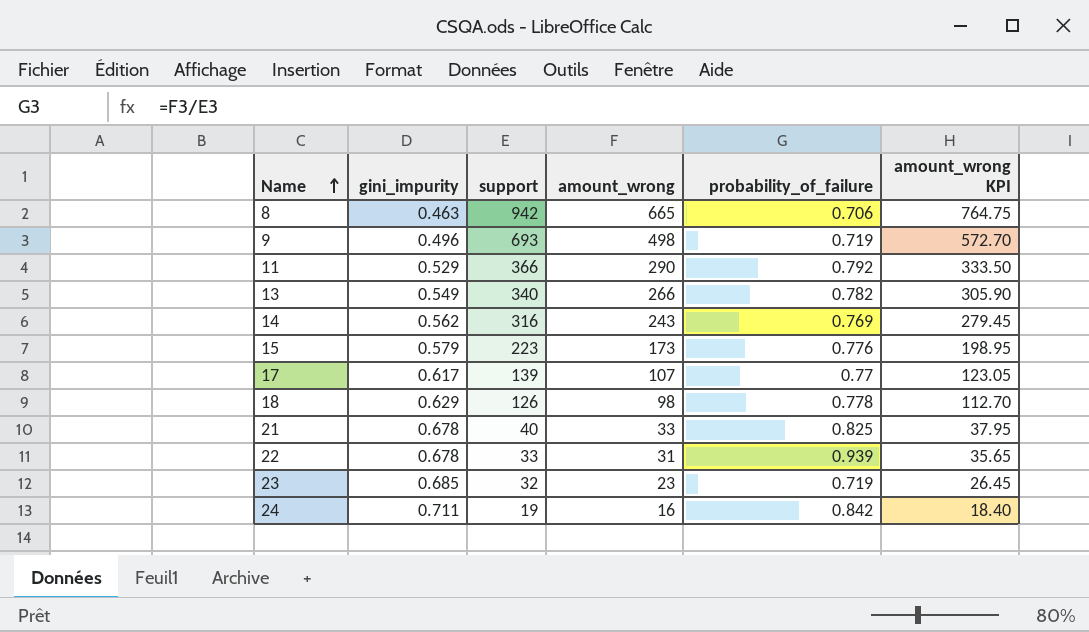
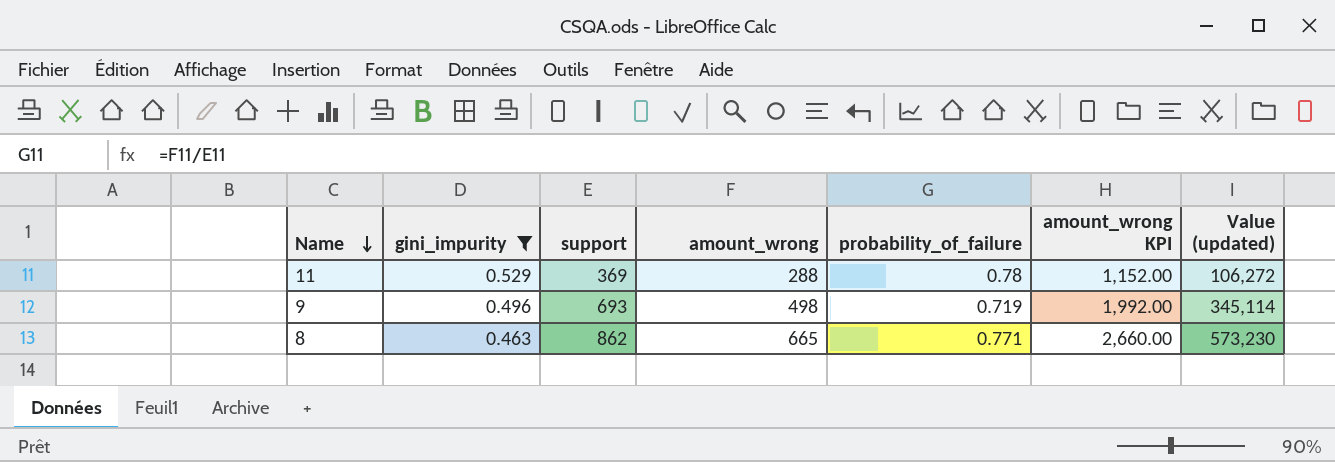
filter: none -> gini_impurity <= 0.529
row order: Name ascending -> Name descending
column amount_wrong KPI | formula: [amount_wrong] * 1.15 -> [amount_wrong] * 4
column Value (updated) | formula: none -> [support] * [amount_wrong]
11 | support: 366 -> 369
11 | amount_wrong: 290 -> 288
11 | probability_of_failure: 0.792 -> 0.78
8 | support: 942 -> 862
8 | probability_of_failure: 0.706 -> 0.771

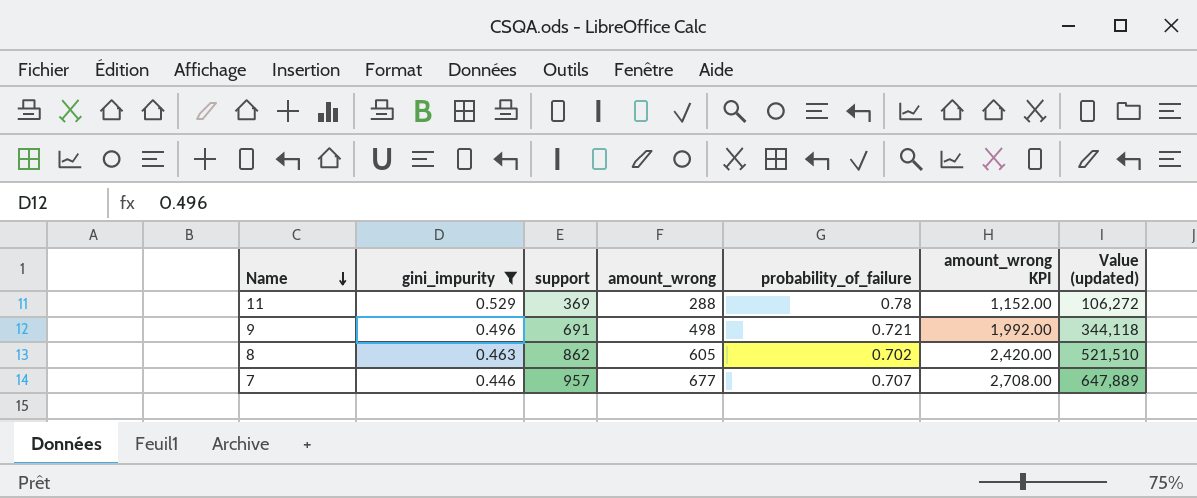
9 | support: 693 -> 691
9 | probability_of_failure: 0.719 -> 0.721
9 | Value (updated): 345,114 -> 344,118
8 | amount_wrong: 665 -> 605
8 | probability_of_failure: 0.771 -> 0.702
8 | amount_wrong KPI: 2,660.00 -> 2,420.00
8 | Value (updated): 573,230 -> 521,510
row 7: none -> 0.446 | 957 | 677 | 0.707 | 2,708.00 | 647,889

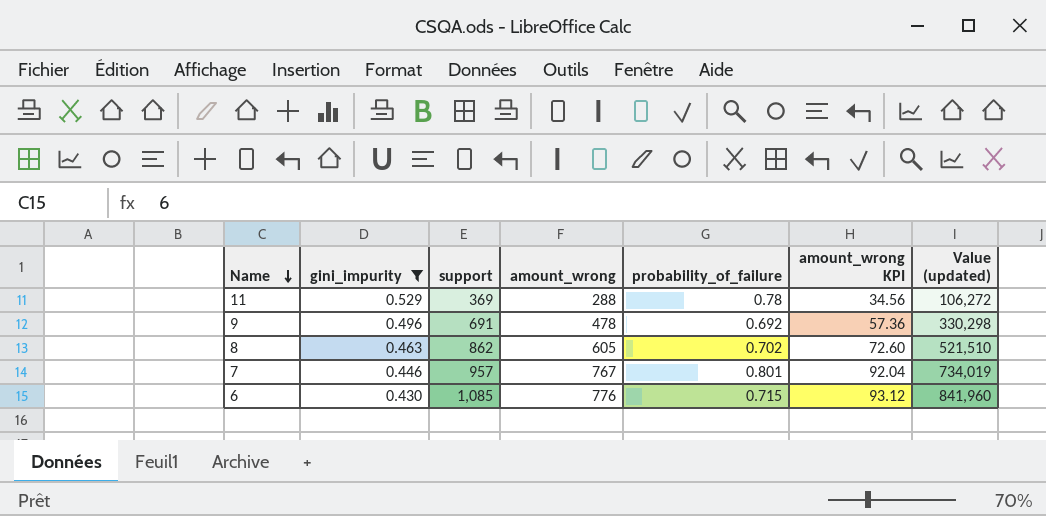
column amount_wrong KPI | formula: [amount_wrong] * 4 -> [amount_wrong] * 0.12
9 | amount_wrong: 498 -> 478
9 | probability_of_failure: 0.721 -> 0.692
9 | Value (updated): 344,118 -> 330,298
7 | amount_wrong: 677 -> 767
7 | probability_of_failure: 0.707 -> 0.801
7 | Value (updated): 647,889 -> 734,019
row 6: none -> 0.430 | 1,085 | 776 | 0.715 | 93.12 | 841,960

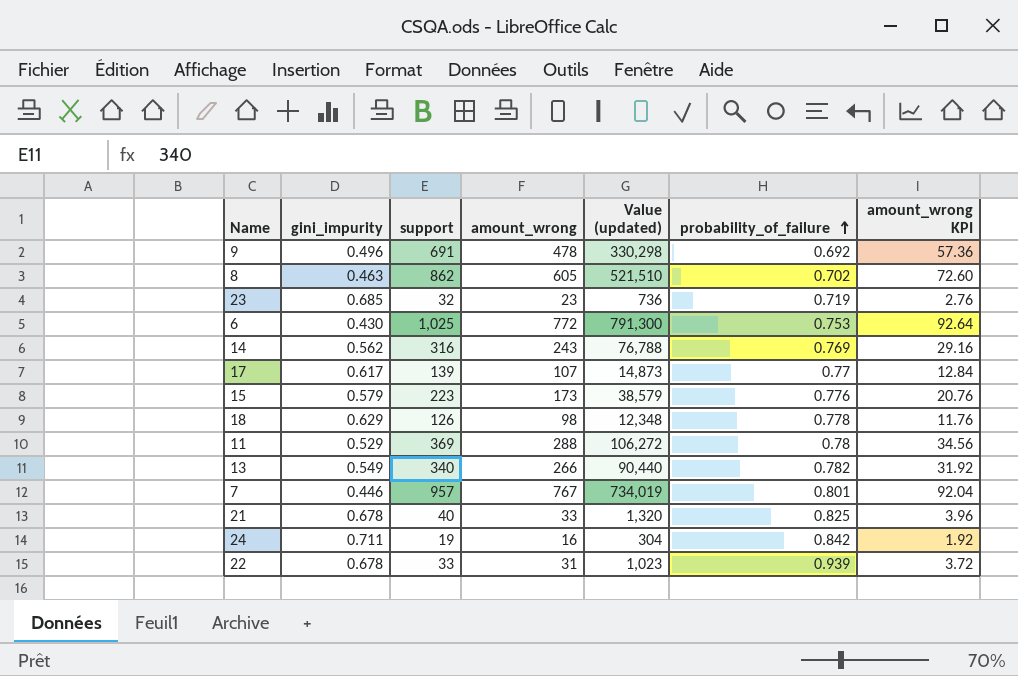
filter: gini_impurity <= 0.529 -> none
row order: Name descending -> probability_of_failure ascending
column Value (updated) | position: 7 -> 5
6 | support: 1,085 -> 1,025
6 | amount_wrong: 776 -> 772
6 | Value (updated): 841,960 -> 791,300
6 | probability_of_failure: 0.715 -> 0.753
6 | amount_wrong KPI: 93.12 -> 92.64

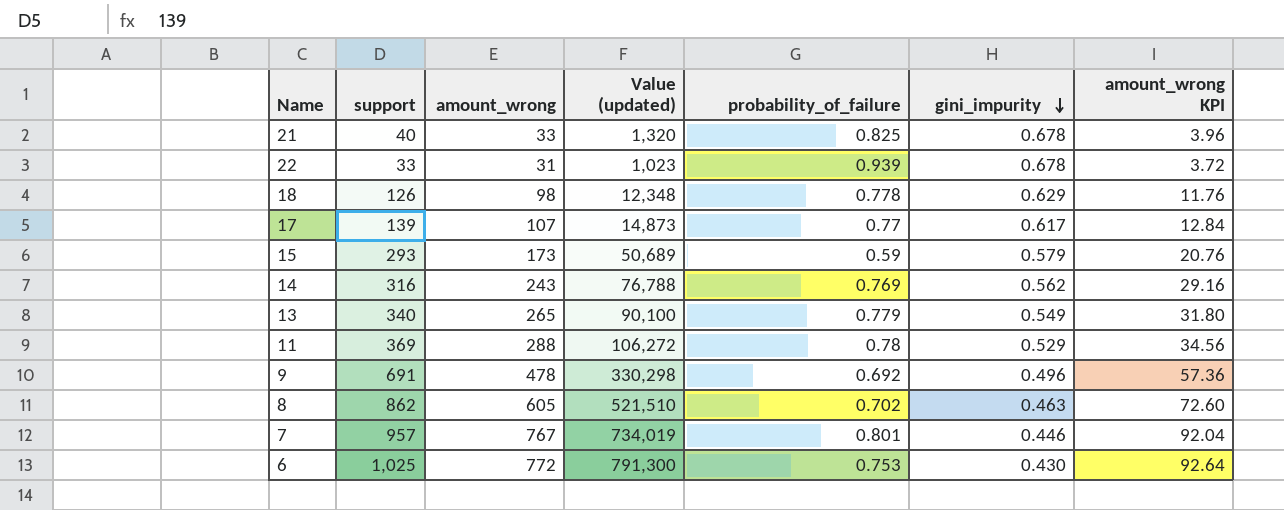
row order: probability_of_failure ascending -> gini_impurity descending
column gini_impurity | position: 2 -> 6
row 23: 0.685 | 32 | 23 | 736 | 0.719 | 2.76 -> none
row 24: 0.711 | 19 | 16 | 304 | 0.842 | 1.92 -> none
15 | support: 223 -> 293
15 | Value (updated): 38,579 -> 50,689
15 | probability_of_failure: 0.776 -> 0.59
13 | amount_wrong: 266 -> 265
13 | Value (updated): 90,440 -> 90,100
13 | probability_of_failure: 0.782 -> 0.779
13 | amount_wrong KPI: 31.92 -> 31.80

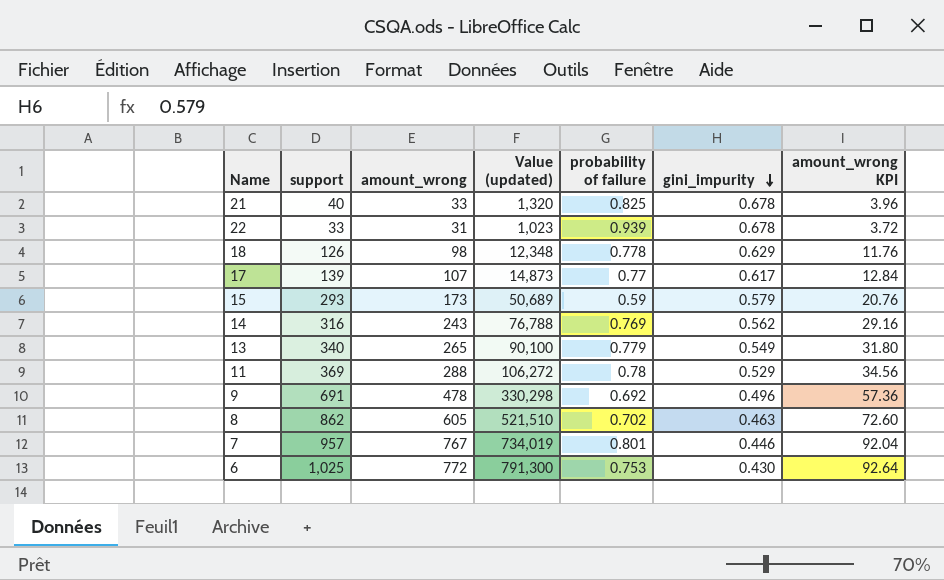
column name: probability_of_failure -> probability of failure

